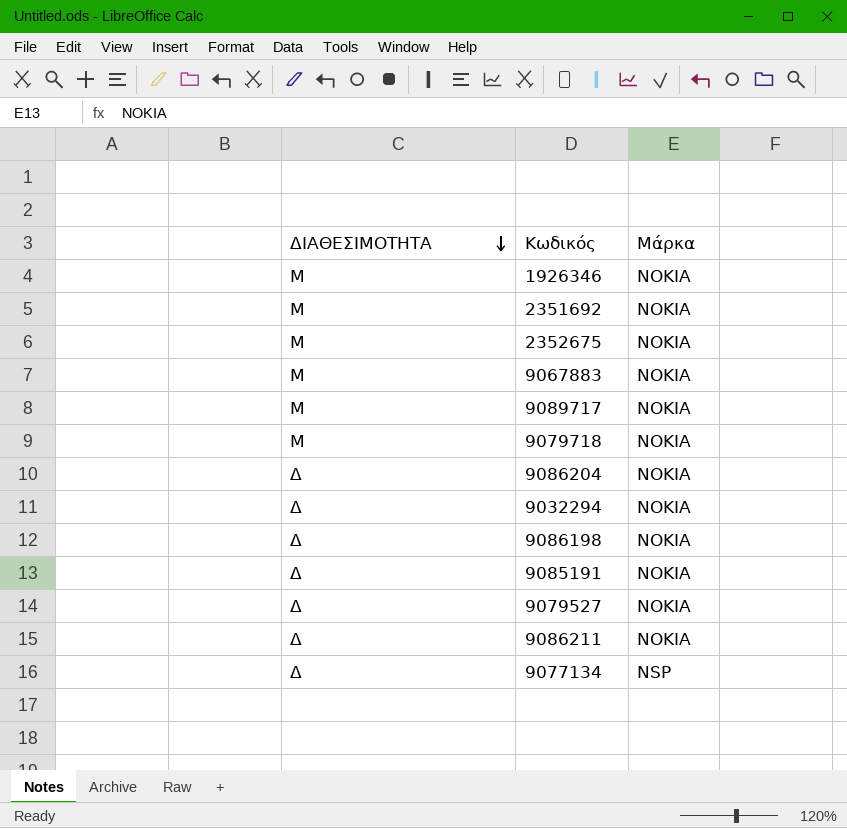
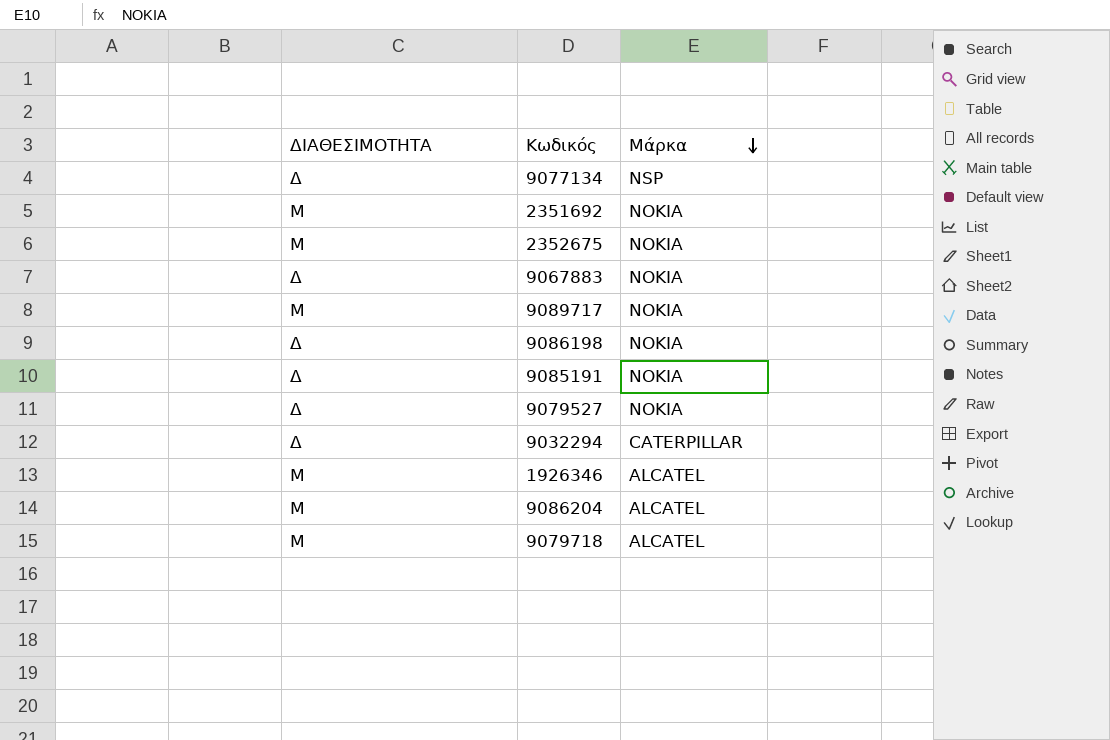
row order: ΔΙΑΘΕΣΙΜΟΤΗΤΑ descending -> Μάρκα descending
row 9086211: Δ | NOKIA -> none
9067883 | ΔΙΑΘΕΣΙΜΟΤΗΤΑ: Μ -> Δ
9032294 | Μάρκα: NOKIA -> CATERPILLAR
1926346 | Μάρκα: NOKIA -> ALCATEL
9086204 | ΔΙΑΘΕΣΙΜΟΤΗΤΑ: Δ -> Μ
9086204 | Μάρκα: NOKIA -> ALCATEL
9079718 | Μάρκα: NOKIA -> ALCATEL

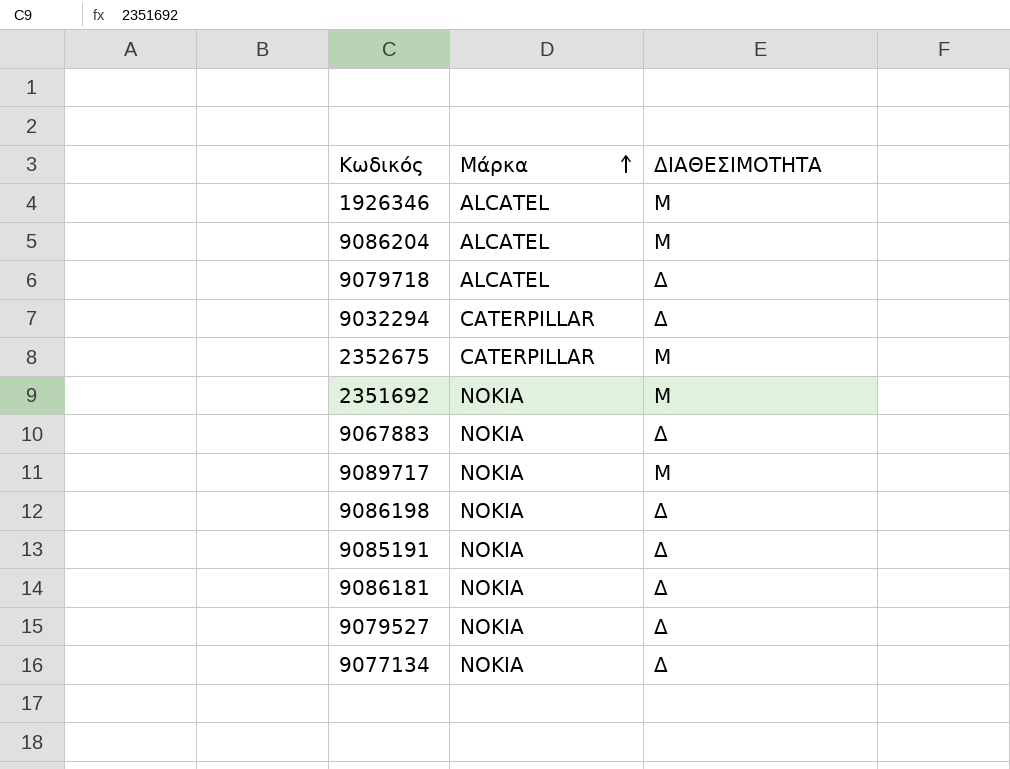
row order: Μάρκα descending -> Μάρκα ascending
column ΔΙΑΘΕΣΙΜΟΤΗΤΑ | position: 1 -> 3
9079718 | ΔΙΑΘΕΣΙΜΟΤΗΤΑ: Μ -> Δ
2352675 | Μάρκα: NOKIA -> CATERPILLAR
row 9086181: none -> NOKIA | Δ
9077134 | Μάρκα: NSP -> NOKIA

